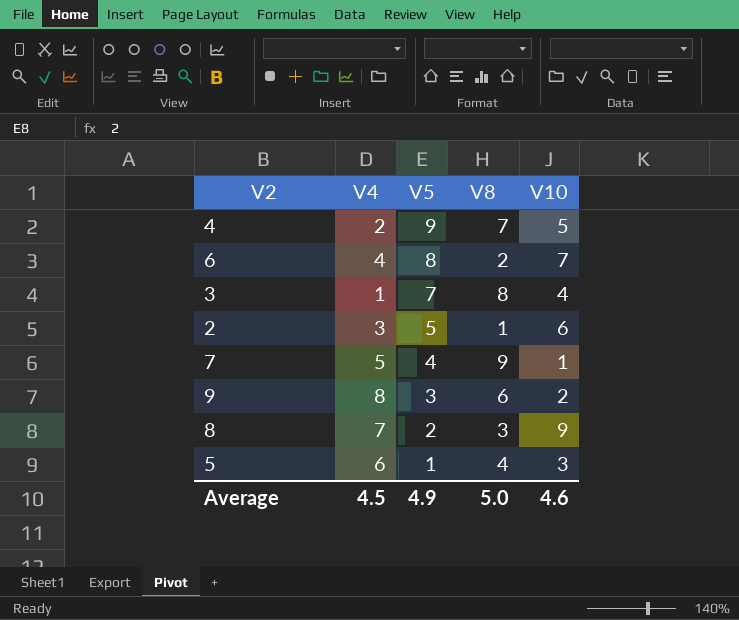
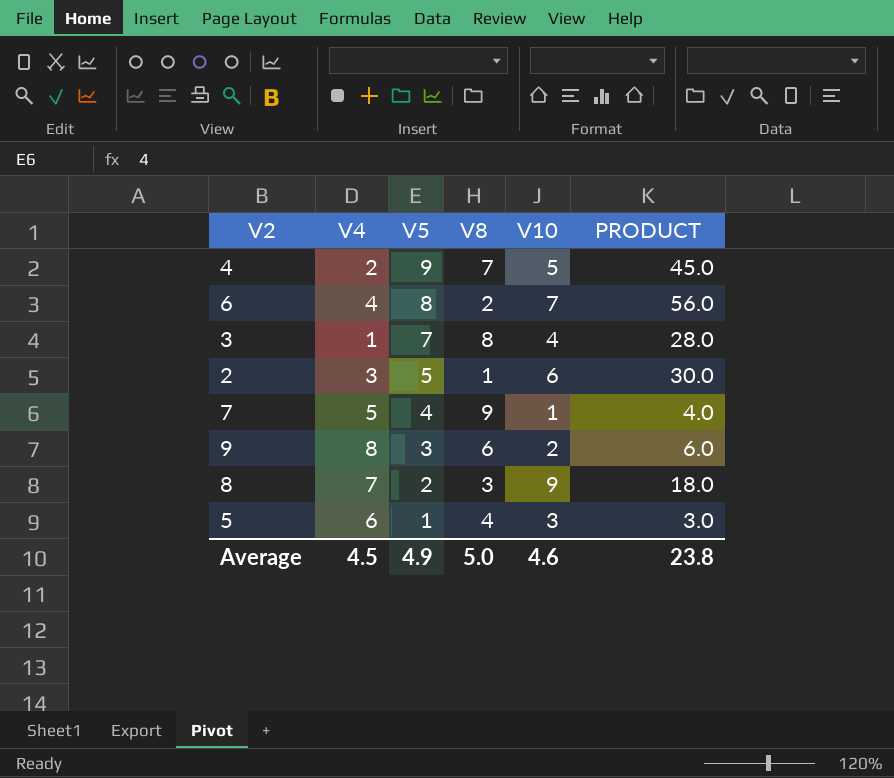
column PRODUCT | formula: none -> [V5] * [V10]

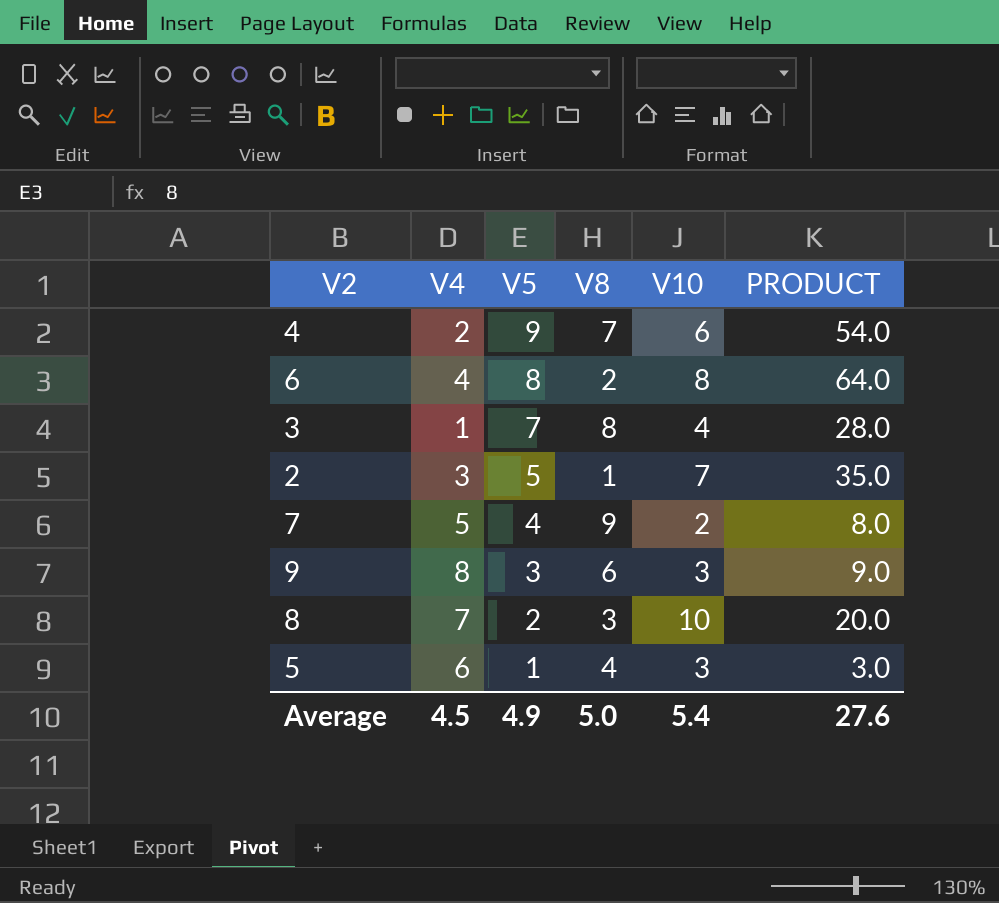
4 | V10: 5 -> 6
4 | PRODUCT: 45.0 -> 54.0
6 | V10: 7 -> 8
6 | PRODUCT: 56.0 -> 64.0
2 | V10: 6 -> 7
2 | PRODUCT: 30.0 -> 35.0
7 | V10: 1 -> 2
7 | PRODUCT: 4.0 -> 8.0
9 | V10: 2 -> 3
9 | PRODUCT: 6.0 -> 9.0
8 | V10: 9 -> 10
8 | PRODUCT: 18.0 -> 20.0
Average | V10: 4.6 -> 5.4
Average | PRODUCT: 23.8 -> 27.6

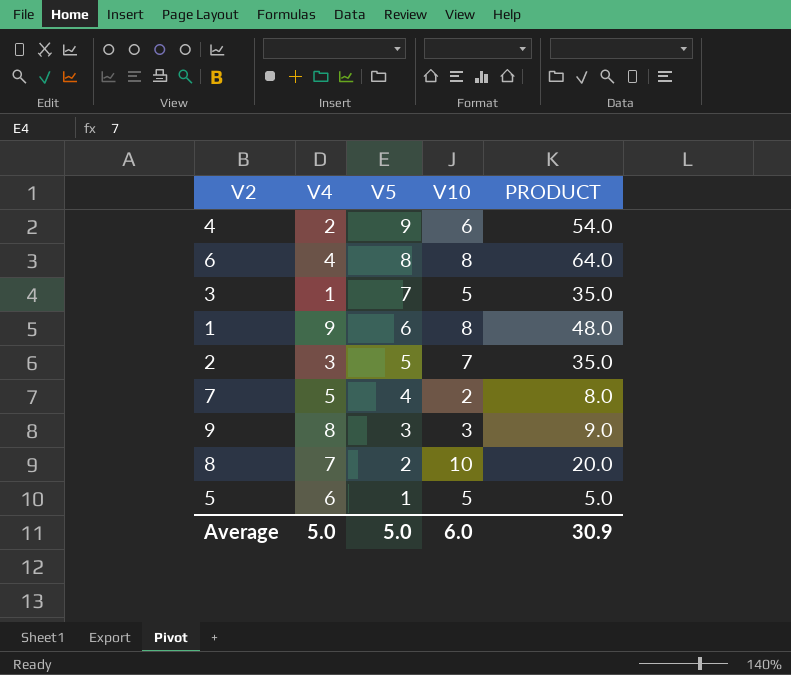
column V8 | position: 4 -> none
3 | V10: 4 -> 5
3 | PRODUCT: 28.0 -> 35.0
row 1: none -> 9 | 6 | 8 | 48.0
5 | V10: 3 -> 5
5 | PRODUCT: 3.0 -> 5.0
Average | V4: 4.5 -> 5.0
Average | V5: 4.9 -> 5.0
Average | V10: 5.4 -> 6.0
Average | PRODUCT: 27.6 -> 30.9

